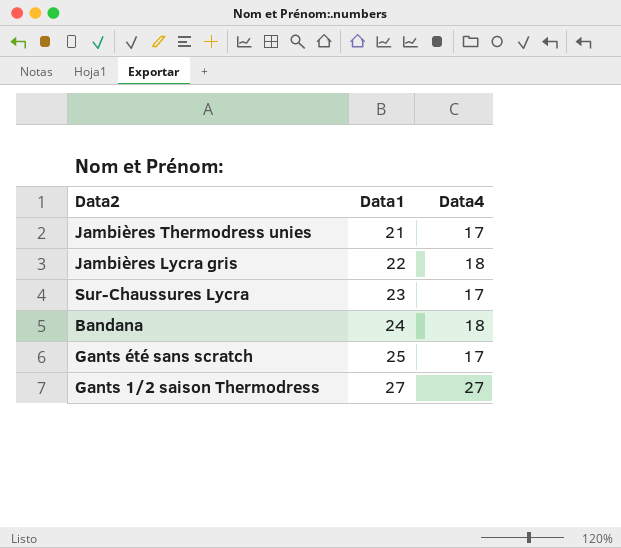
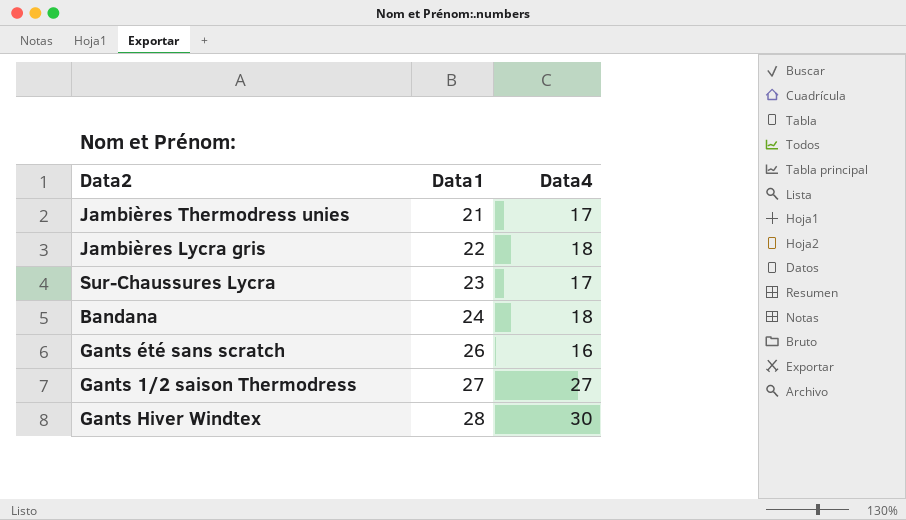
Gants été sans scratch | Data1: 25 -> 26
Gants été sans scratch | Data4: 17 -> 16
row Gants Hiver Windtex: none -> 28 | 30

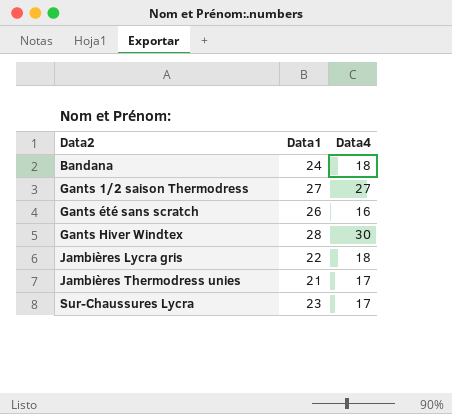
row order: Data1 ascending -> Data2 ascending

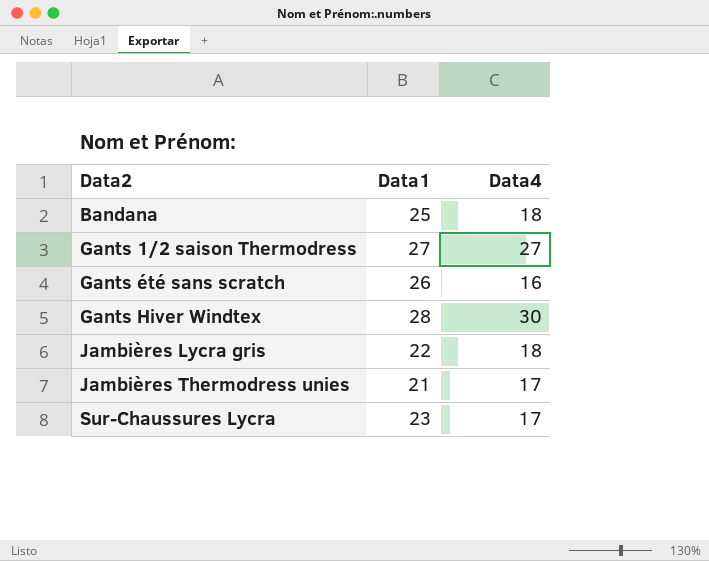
Bandana | Data1: 24 -> 25

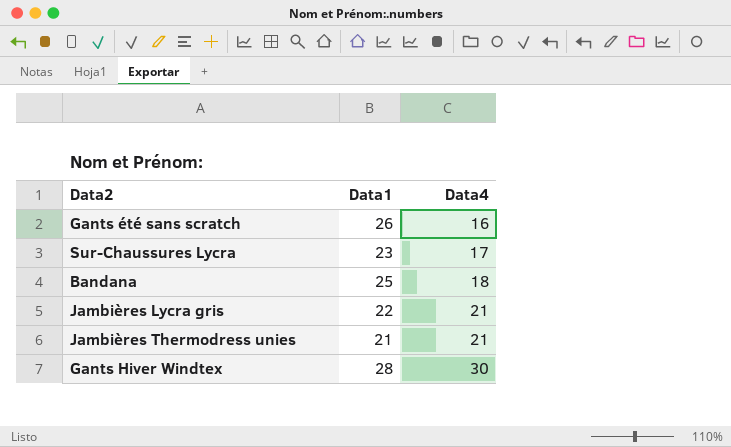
row order: Data2 ascending -> Data4 ascending
row Gants 1/2 saison Thermodress: 27 | 27 -> none
Jambières Lycra gris | Data4: 18 -> 21
Jambières Thermodress unies | Data4: 17 -> 21

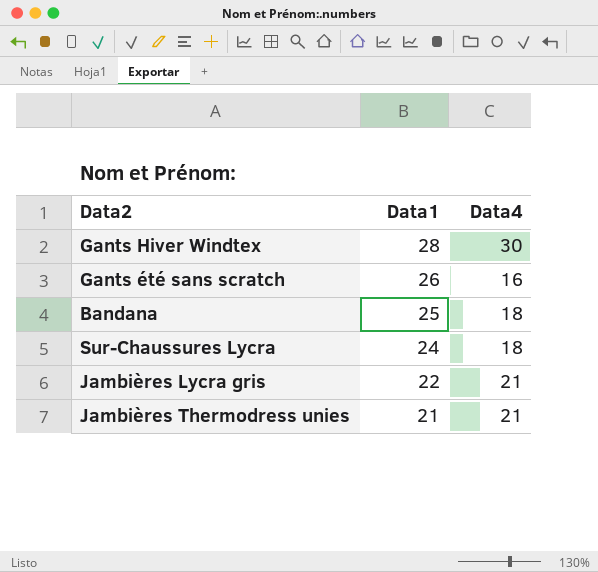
row order: Data4 ascending -> Data1 descending
Sur-Chaussures Lycra | Data1: 23 -> 24
Sur-Chaussures Lycra | Data4: 17 -> 18

